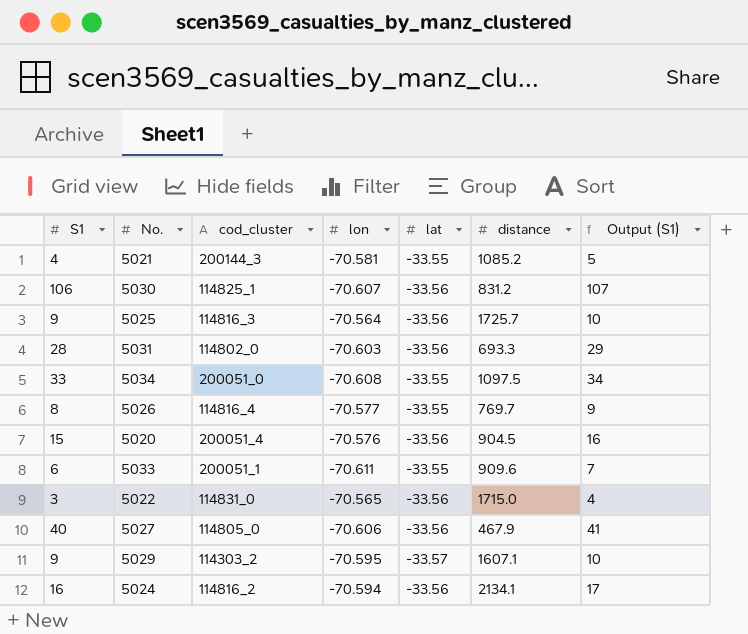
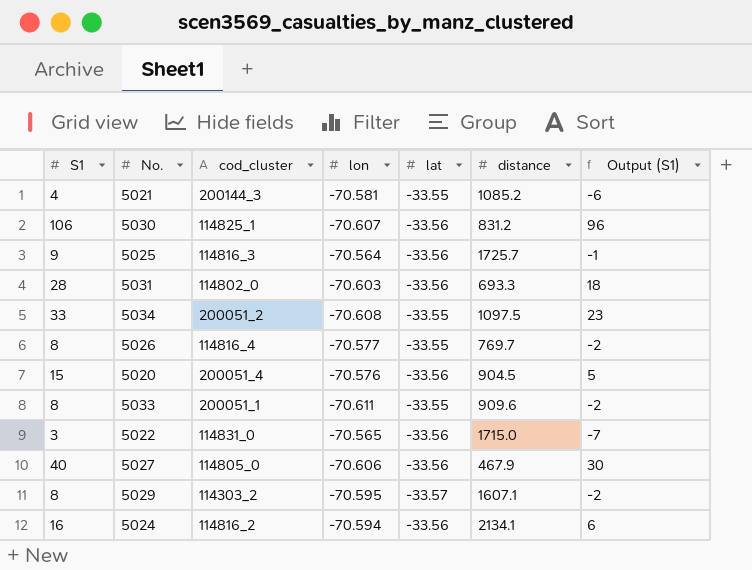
column Output (S1) | formula: [S1] + 1 -> [S1] - 10
5034 | cod_cluster: 200051_0 -> 200051_2
5033 | S1: 6 -> 8
5029 | S1: 9 -> 8

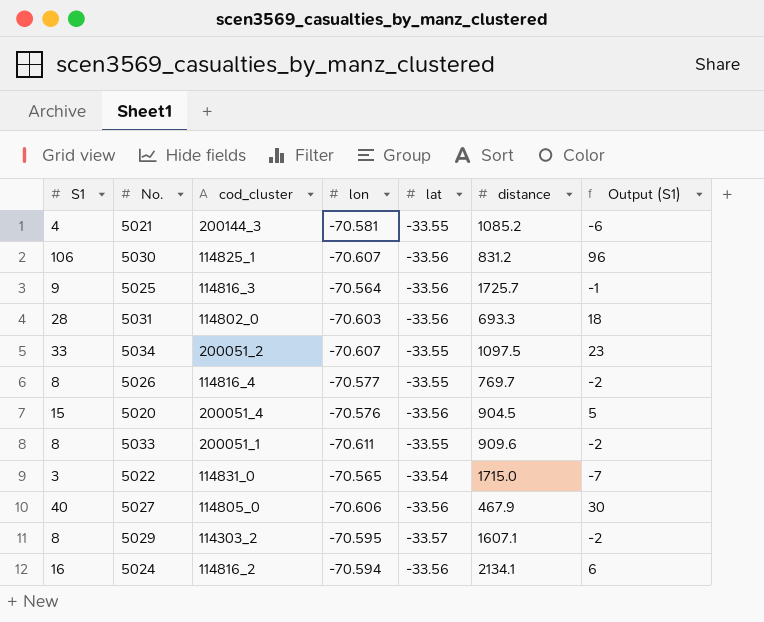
5034 | lon: -70.608 -> -70.607
5022 | lat: -33.56 -> -33.54

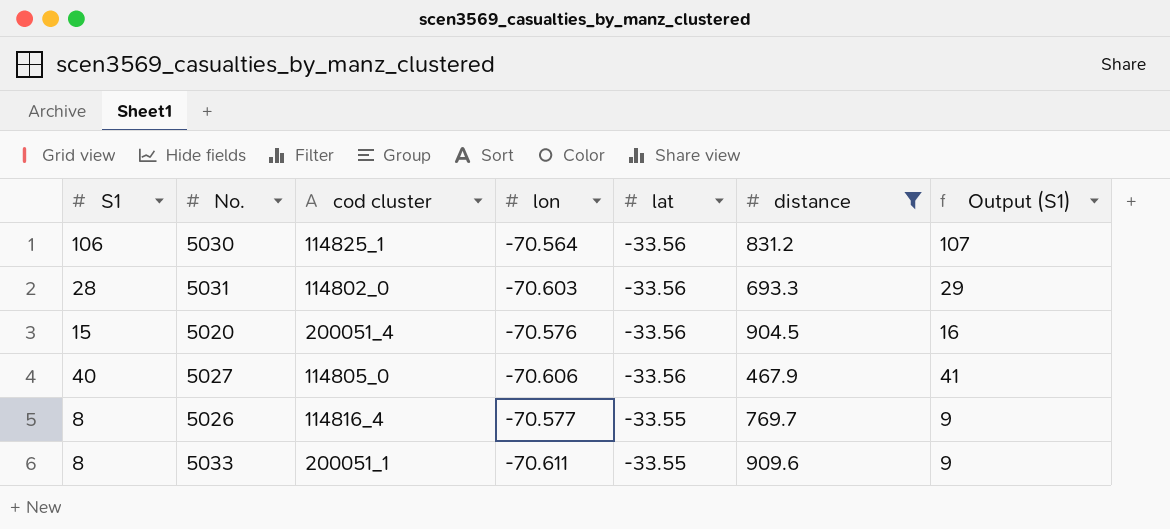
filter: none -> distance <= 909.6
row order: none -> lat ascending
column name: cod_cluster -> cod cluster
column Output (S1) | formula: [S1] - 10 -> [S1] + 1
5030 | lon: -70.607 -> -70.564

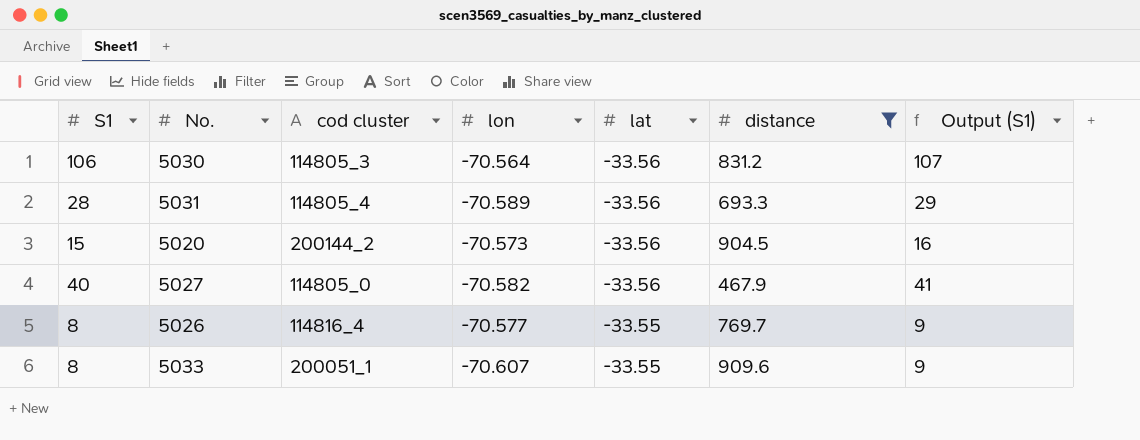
5030 | cod cluster: 114825_1 -> 114805_3
5031 | cod cluster: 114802_0 -> 114805_4
5031 | lon: -70.603 -> -70.589
5020 | cod cluster: 200051_4 -> 200144_2
5020 | lon: -70.576 -> -70.573
5027 | lon: -70.606 -> -70.582
5033 | lon: -70.611 -> -70.607

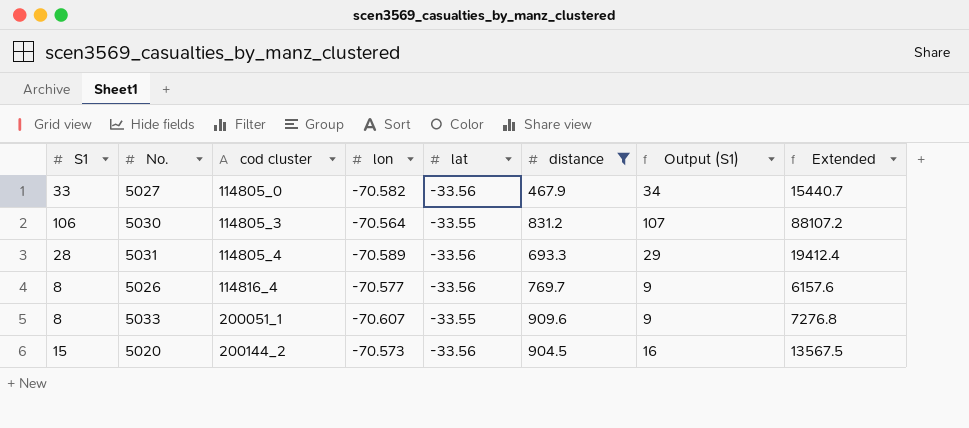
row order: lat ascending -> cod cluster ascending
column Extended | formula: none -> [S1] * [distance]
5027 | S1: 40 -> 33
5027 | Output (S1): 41 -> 34
5030 | lat: -33.56 -> -33.55
5026 | lat: -33.55 -> -33.56

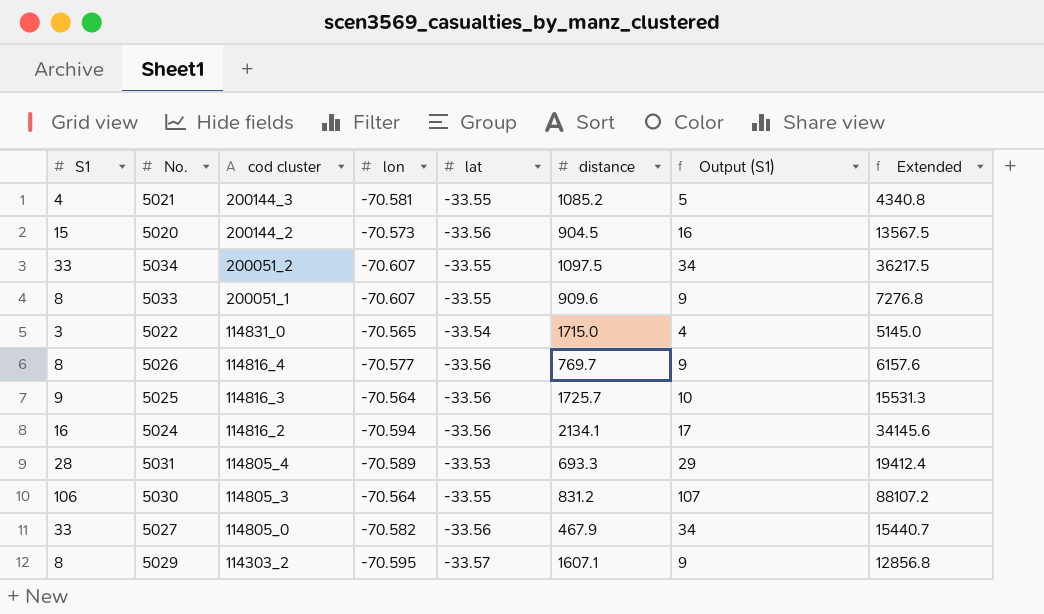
filter: distance <= 909.6 -> none
row order: cod cluster ascending -> cod cluster descending
5031 | lat: -33.56 -> -33.53

